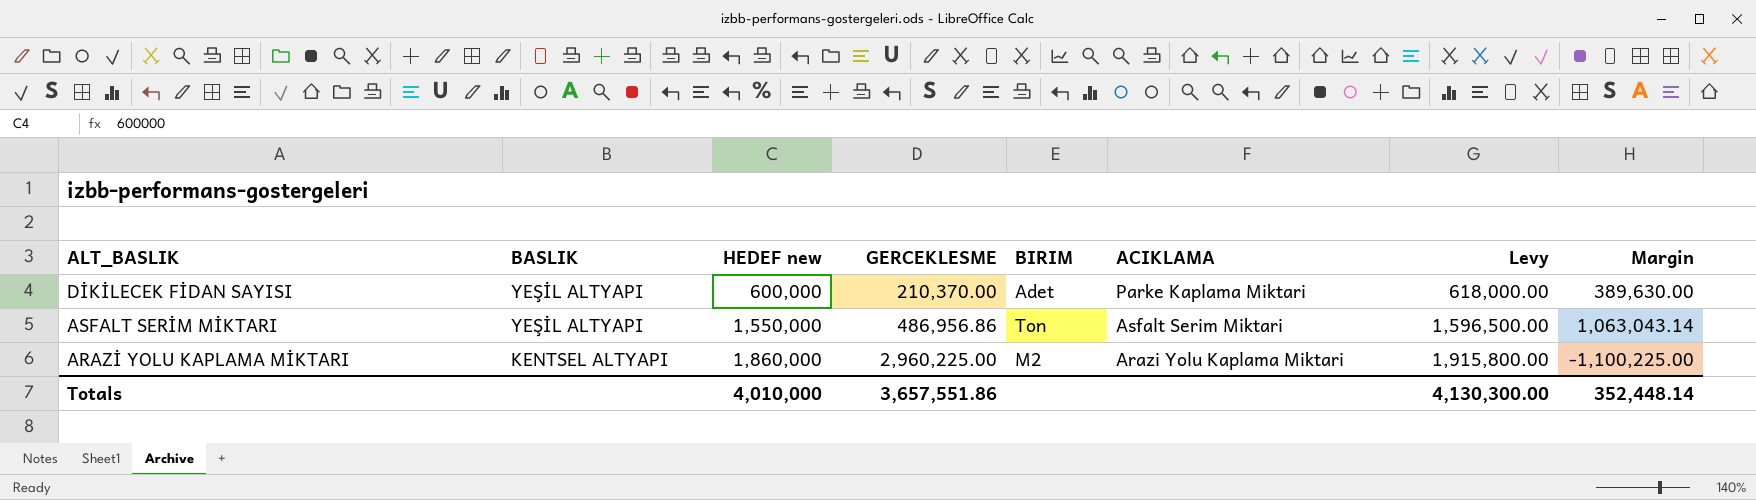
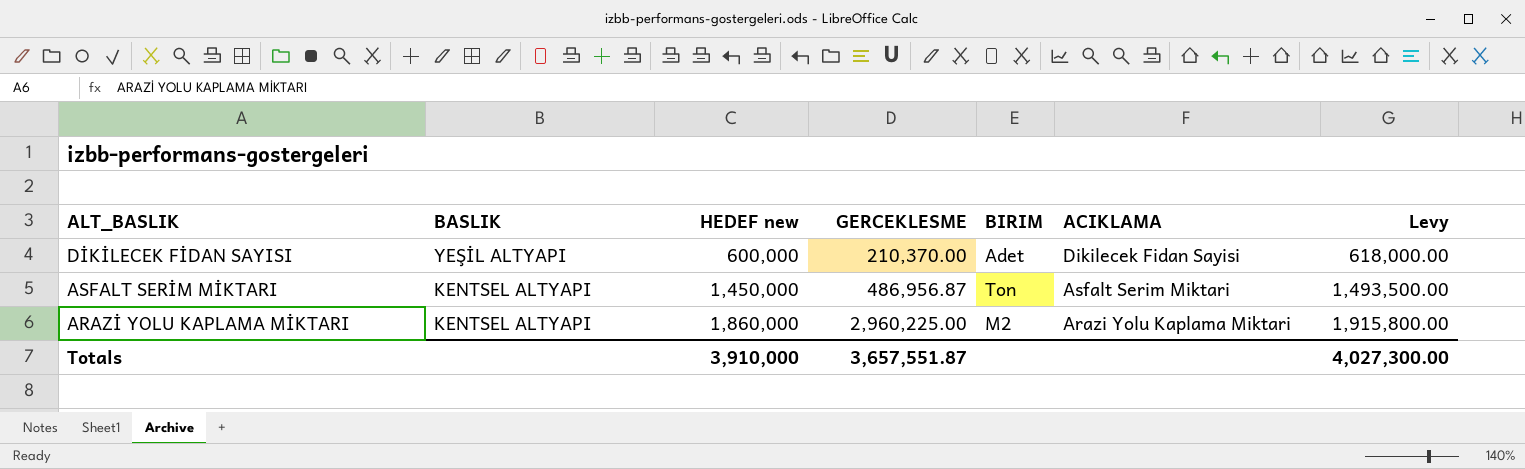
column Margin | formula: [HEDEF new] - [GERCEKLESME] -> none
DİKİLECEK FİDAN SAYISI | ACIKLAMA: Parke Kaplama Miktari -> Dikilecek Fidan Sayisi
ASFALT SERİM MİKTARI | BASLIK: YEŞİL ALTYAPI -> KENTSEL ALTYAPI
ASFALT SERİM MİKTARI | HEDEF new: 1,550,000 -> 1,450,000
ASFALT SERİM MİKTARI | GERCEKLESME: 486,956.86 -> 486,956.87
ASFALT SERİM MİKTARI | Levy: 1,596,500.00 -> 1,493,500.00
Totals | HEDEF new: 4,010,000 -> 3,910,000
Totals | GERCEKLESME: 3,657,551.86 -> 3,657,551.87
Totals | Levy: 4,130,300.00 -> 4,027,300.00

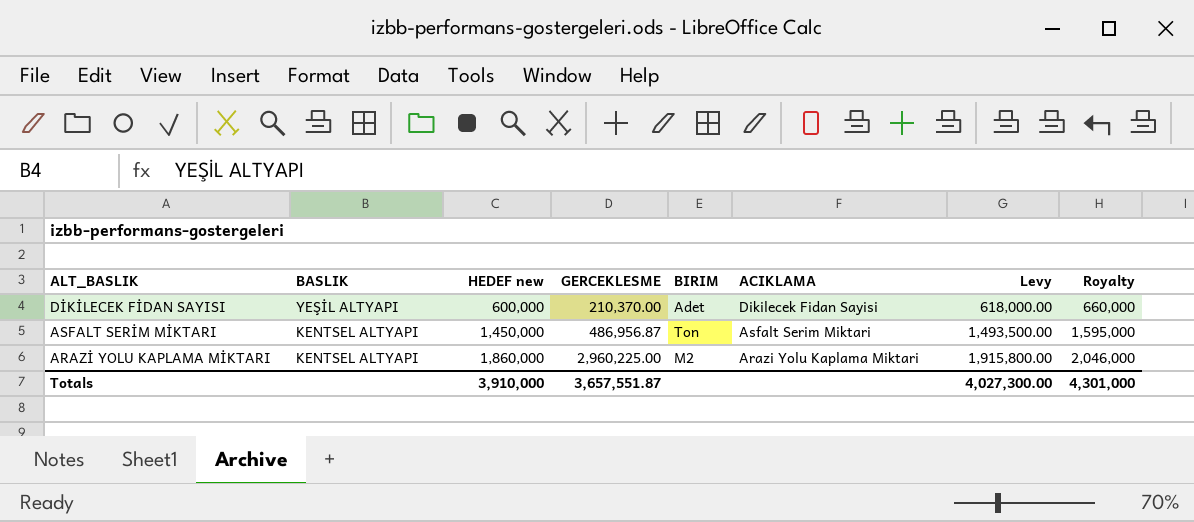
column Royalty | formula: none -> [HEDEF new] * 1.1

